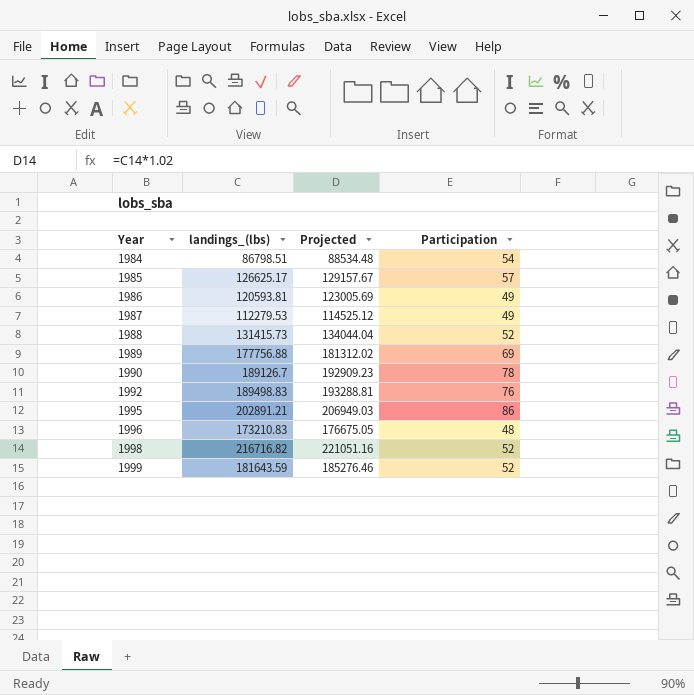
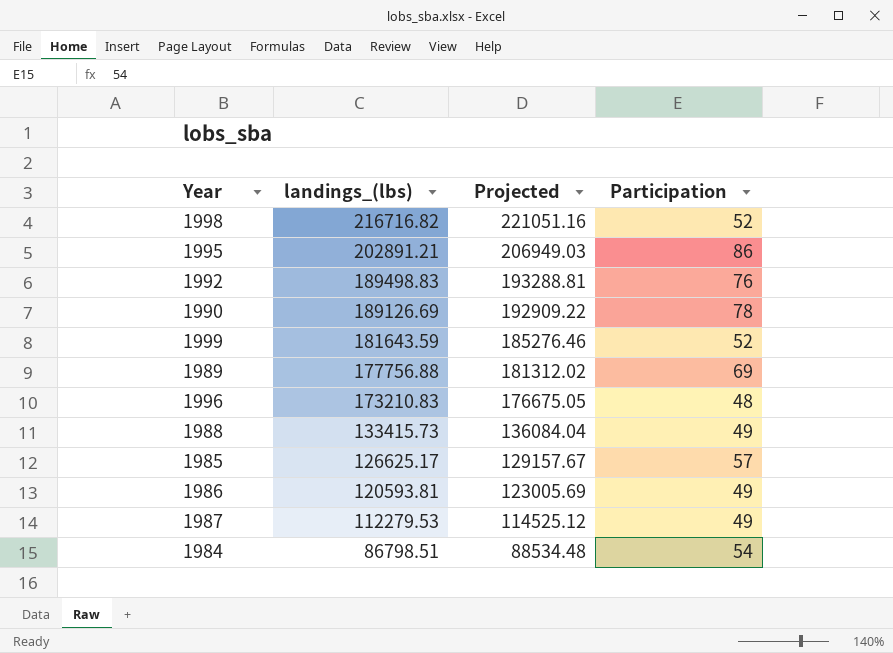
row order: Year ascending -> landings_(lbs) descending
1990 | landings_(lbs): 189126.7 -> 189126.69
1990 | Projected: 192909.23 -> 192909.22
1988 | landings_(lbs): 131415.73 -> 133415.73
1988 | Projected: 134044.04 -> 136084.04
1988 | Participation: 52 -> 49

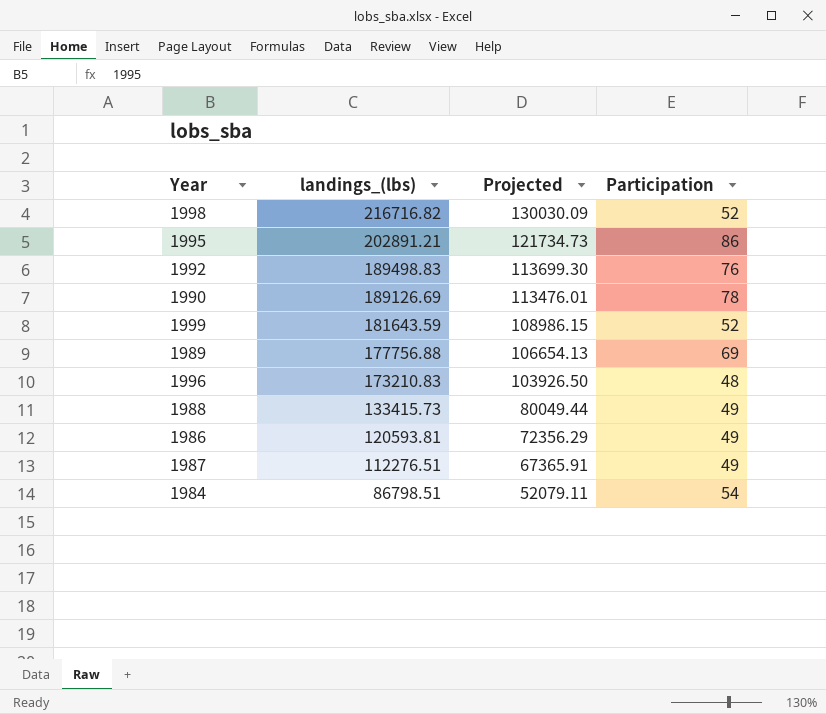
column Projected | formula: [landings_(lbs)] * 1.02 -> [landings_(lbs)] * 0.6
row 1985: 126625.17 | 129157.67 | 57 -> none
1987 | landings_(lbs): 112279.53 -> 112276.51

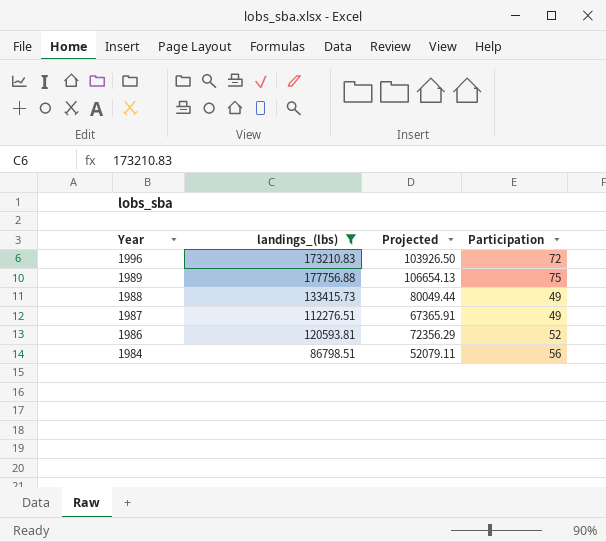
filter: none -> landings_(lbs) <= 177756.88
row order: landings_(lbs) descending -> Year descending
1996 | Participation: 48 -> 72
1989 | Participation: 69 -> 75
1986 | Participation: 49 -> 52
1984 | Participation: 54 -> 56

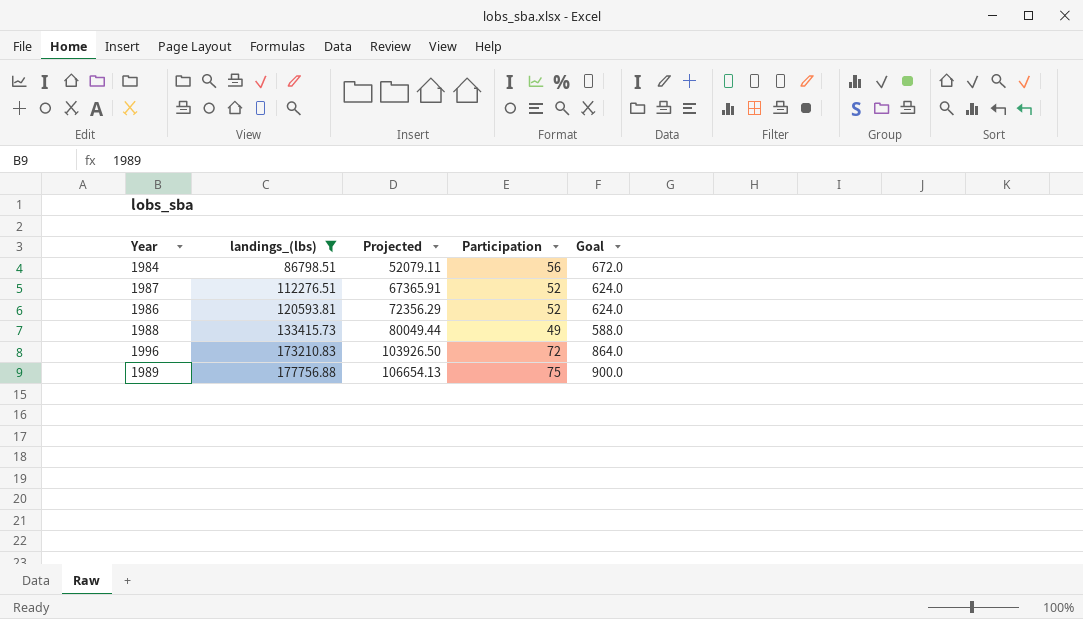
row order: Year descending -> landings_(lbs) ascending
column Goal | formula: none -> [Participation] * 12
1987 | Participation: 49 -> 52

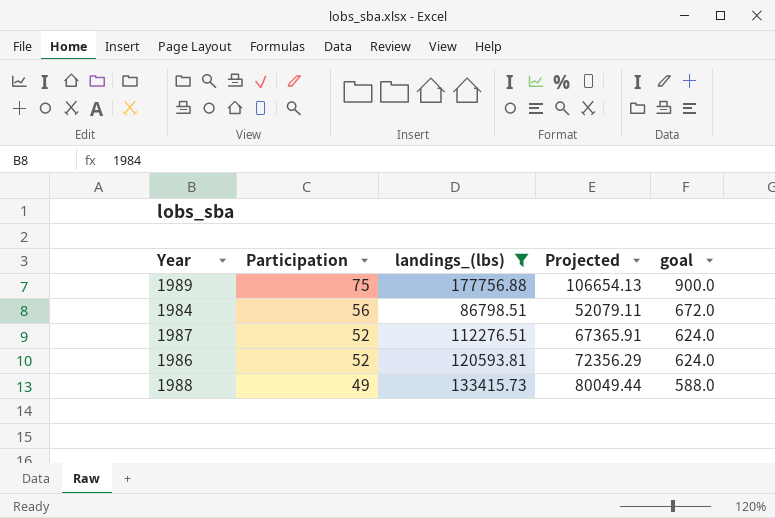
row order: landings_(lbs) ascending -> Participation descending
column Participation | position: 4 -> 2
column name: Goal -> goal
row 1996: 173210.83 | 103926.50 | 72 | 864.0 -> none

